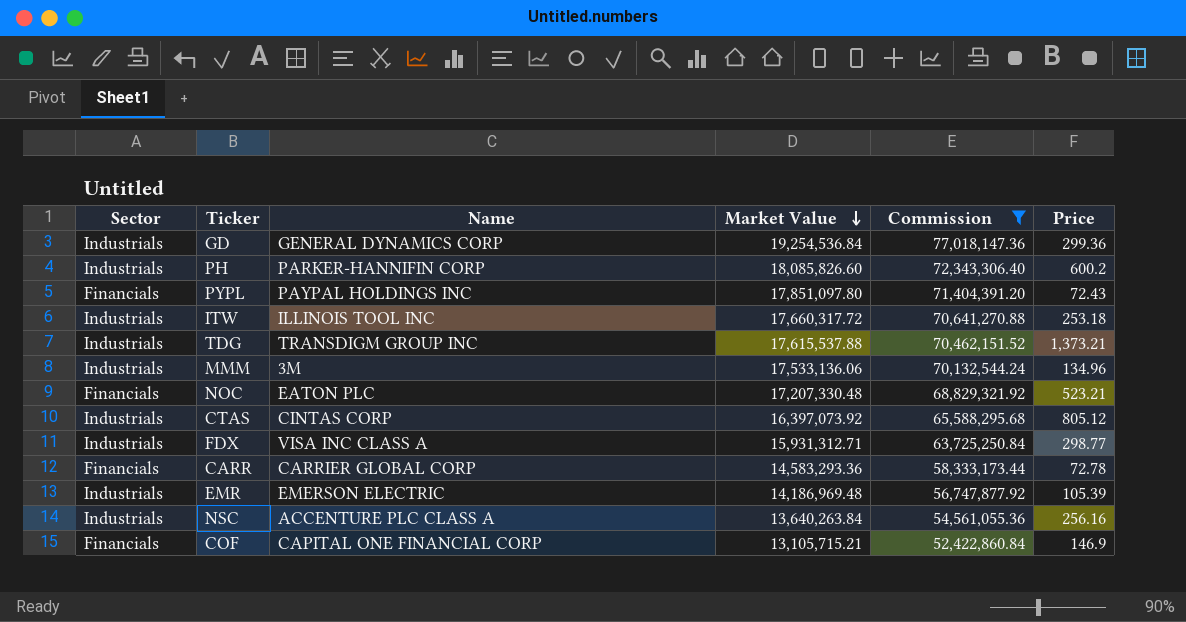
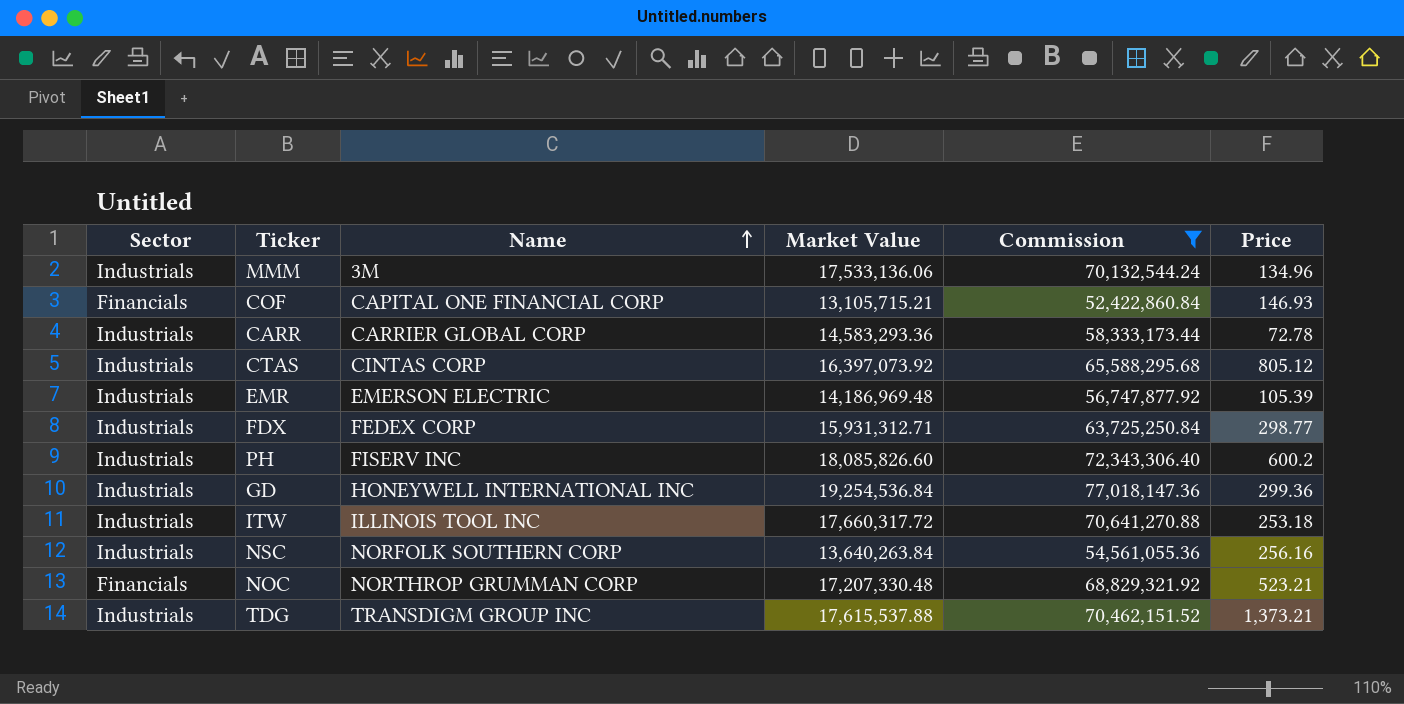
row order: Market Value descending -> Name ascending
row PYPL: Financials | PAYPAL HOLDINGS INC | 17,851,097.80 | 71,404,391.20 | 72.43 -> none
COF | Price: 146.9 -> 146.93
CARR | Sector: Financials -> Industrials
FDX | Name: VISA INC CLASS A -> FEDEX CORP
PH | Name: PARKER-HANNIFIN CORP -> FISERV INC
GD | Name: GENERAL DYNAMICS CORP -> HONEYWELL INTERNATIONAL INC
NSC | Name: ACCENTURE PLC CLASS A -> NORFOLK SOUTHERN CORP
NOC | Name: EATON PLC -> NORTHROP GRUMMAN CORP

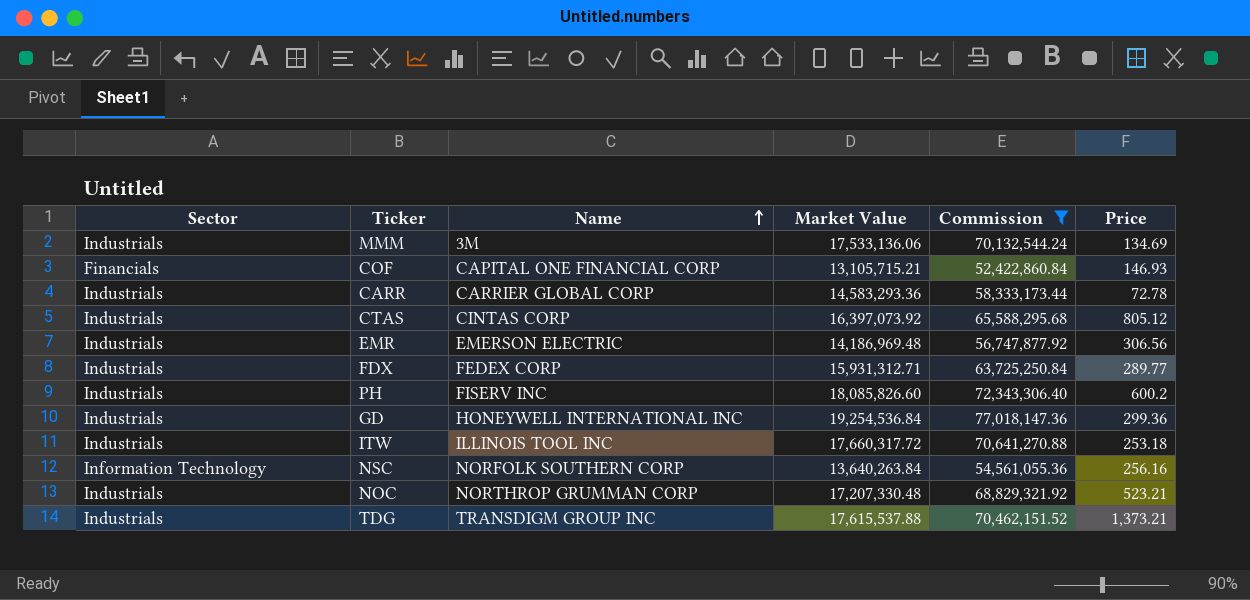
MMM | Price: 134.96 -> 134.69
EMR | Price: 105.39 -> 306.56
FDX | Price: 298.77 -> 289.77
NSC | Sector: Industrials -> Information Technology
NOC | Sector: Financials -> Industrials

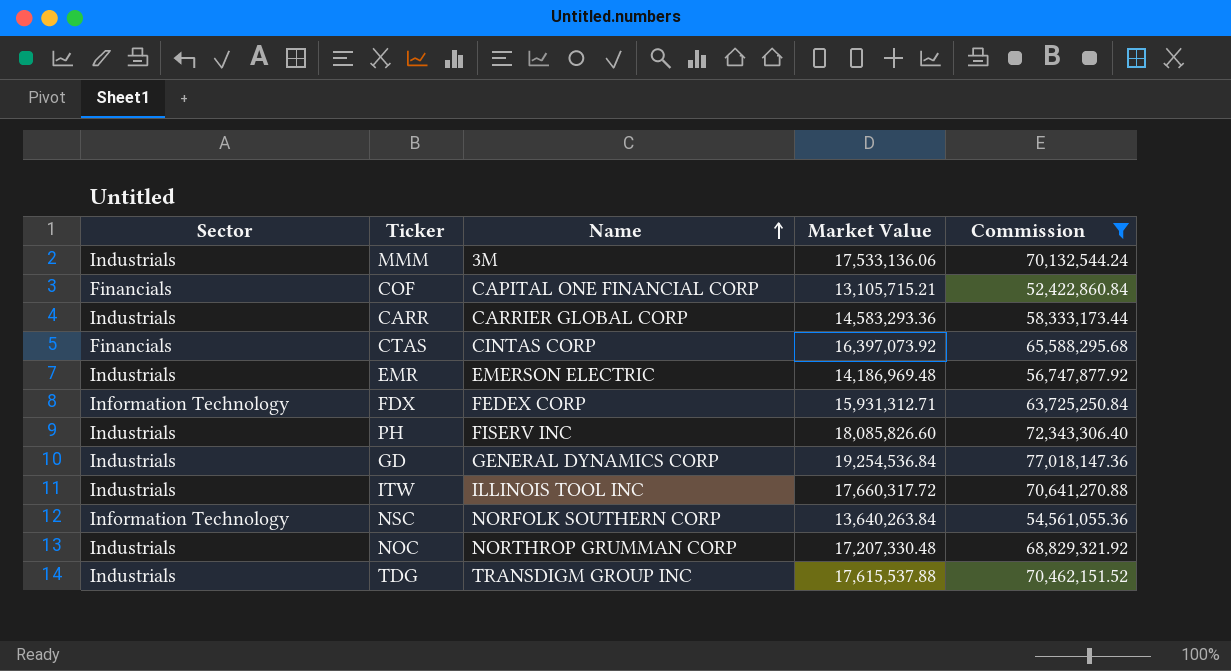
column Price | position: 6 -> none
CTAS | Sector: Industrials -> Financials
FDX | Sector: Industrials -> Information Technology
GD | Name: HONEYWELL INTERNATIONAL INC -> GENERAL DYNAMICS CORP

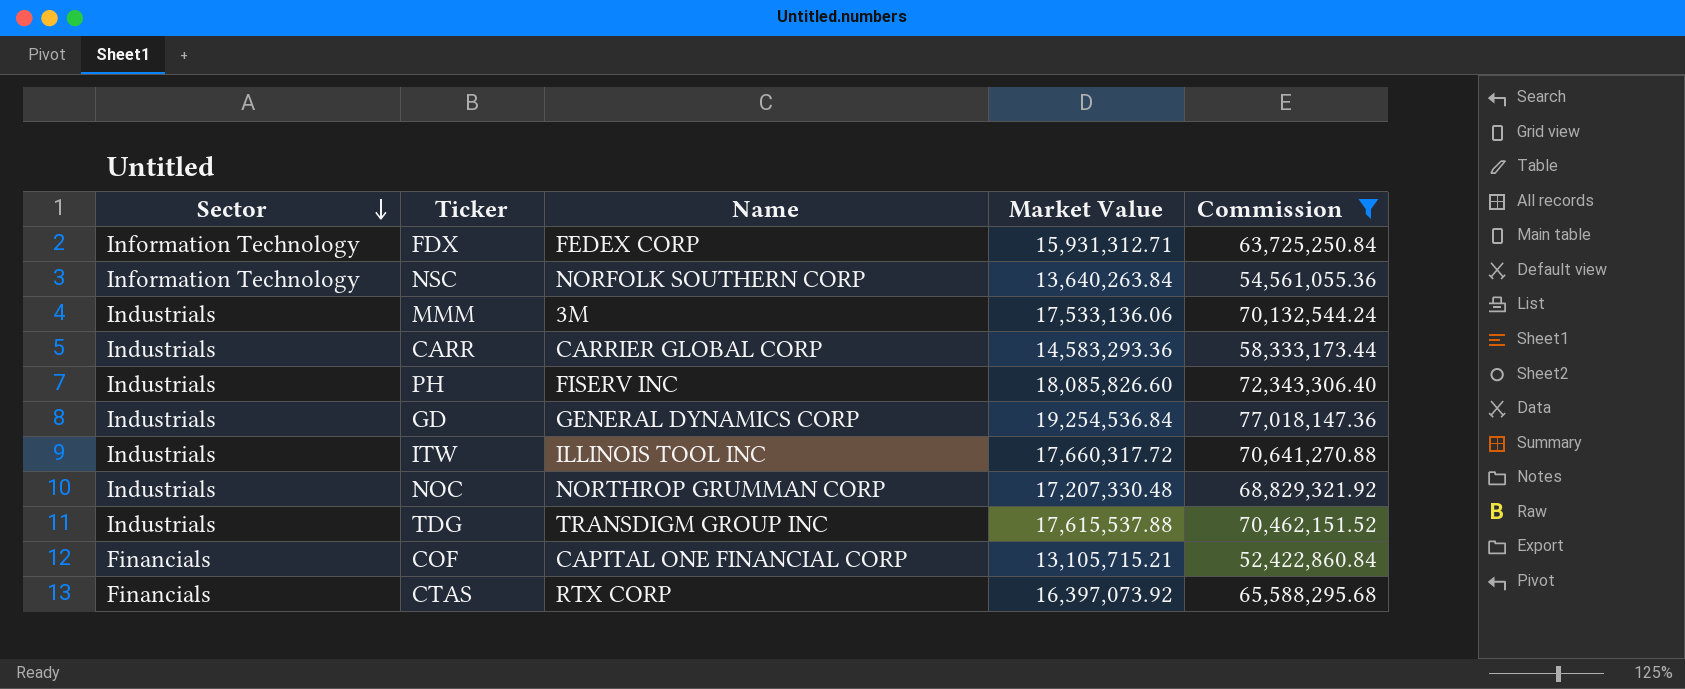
row order: Name ascending -> Sector descending
row EMR: Industrials | EMERSON ELECTRIC | 14,186,969.48 | 56,747,877.92 -> none
CTAS | Name: CINTAS CORP -> RTX CORP

